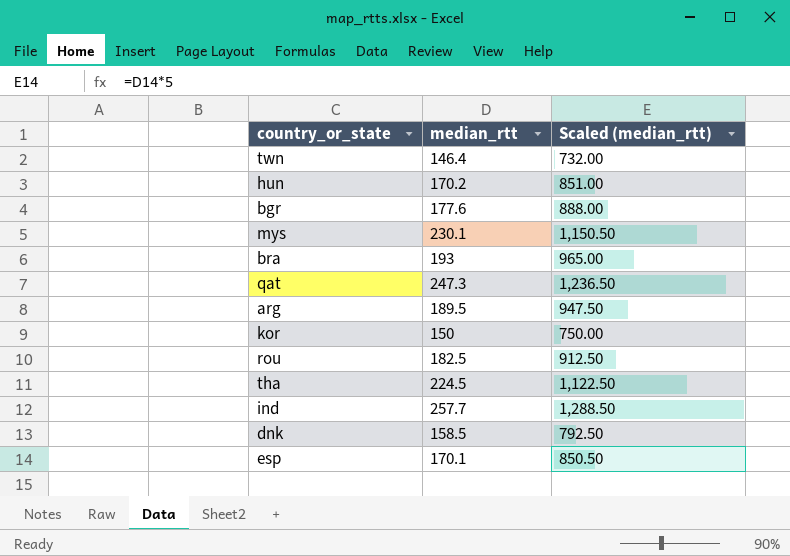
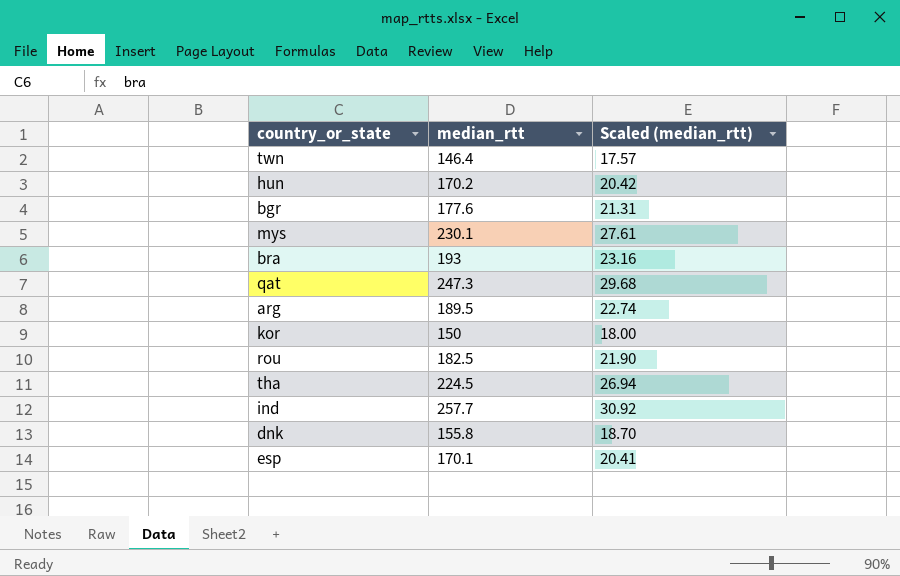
column Scaled (median_rtt) | formula: [median_rtt] * 5 -> [median_rtt] * 0.12
dnk | median_rtt: 158.5 -> 155.8

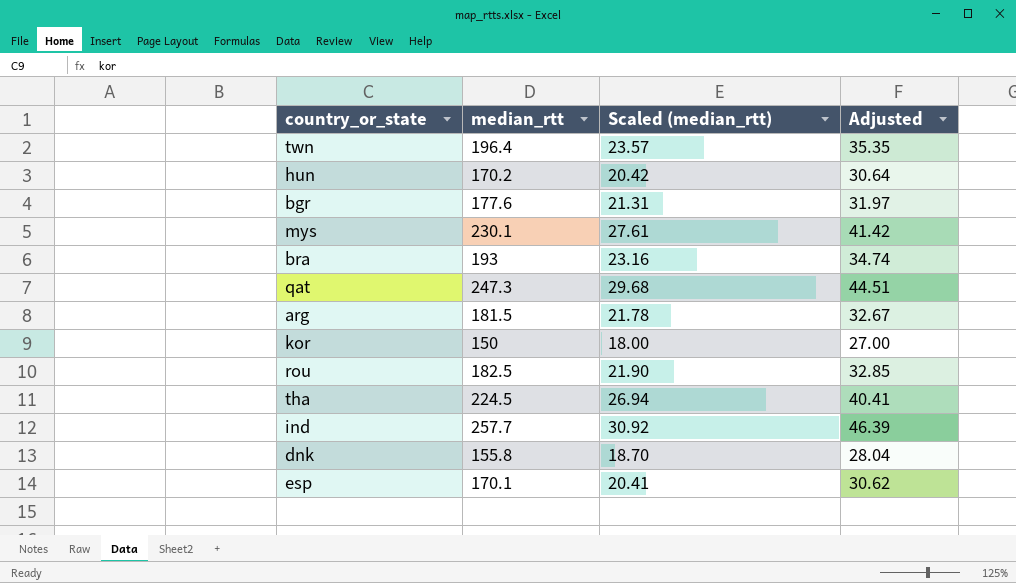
column Adjusted | formula: none -> [median_rtt] * 0.18
twn | median_rtt: 146.4 -> 196.4
twn | Scaled (median_rtt): 17.57 -> 23.57
arg | median_rtt: 189.5 -> 181.5
arg | Scaled (median_rtt): 22.74 -> 21.78

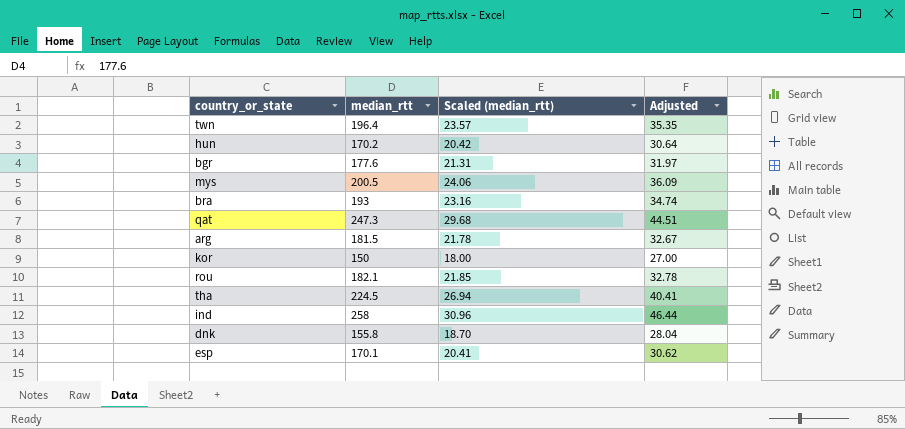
mys | median_rtt: 230.1 -> 200.5
mys | Scaled (median_rtt): 27.61 -> 24.06
mys | Adjusted: 41.42 -> 36.09
rou | median_rtt: 182.5 -> 182.1
rou | Scaled (median_rtt): 21.90 -> 21.85
rou | Adjusted: 32.85 -> 32.78
ind | median_rtt: 257.7 -> 258
ind | Scaled (median_rtt): 30.92 -> 30.96
ind | Adjusted: 46.39 -> 46.44

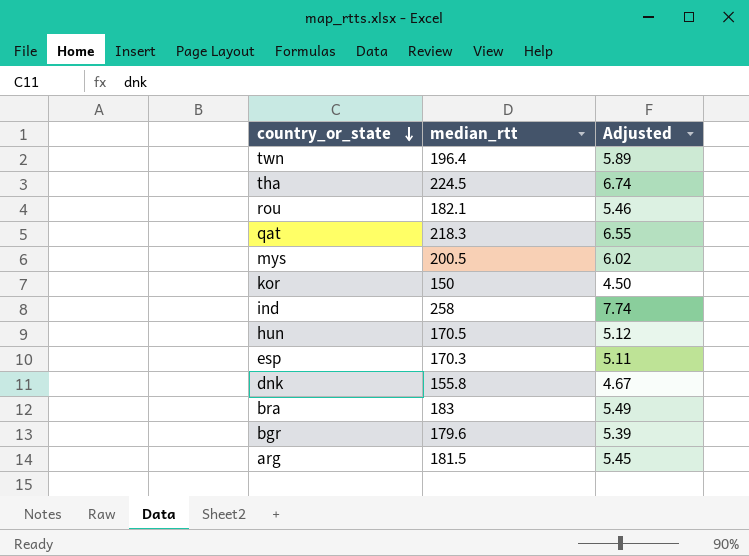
row order: none -> country_or_state descending
column Scaled (median_rtt) | formula: [median_rtt] * 0.12 -> none
column Adjusted | formula: [median_rtt] * 0.18 -> [median_rtt] * 0.03
qat | median_rtt: 247.3 -> 218.3
hun | median_rtt: 170.2 -> 170.5
esp | median_rtt: 170.1 -> 170.3
bra | median_rtt: 193 -> 183
bgr | median_rtt: 177.6 -> 179.6

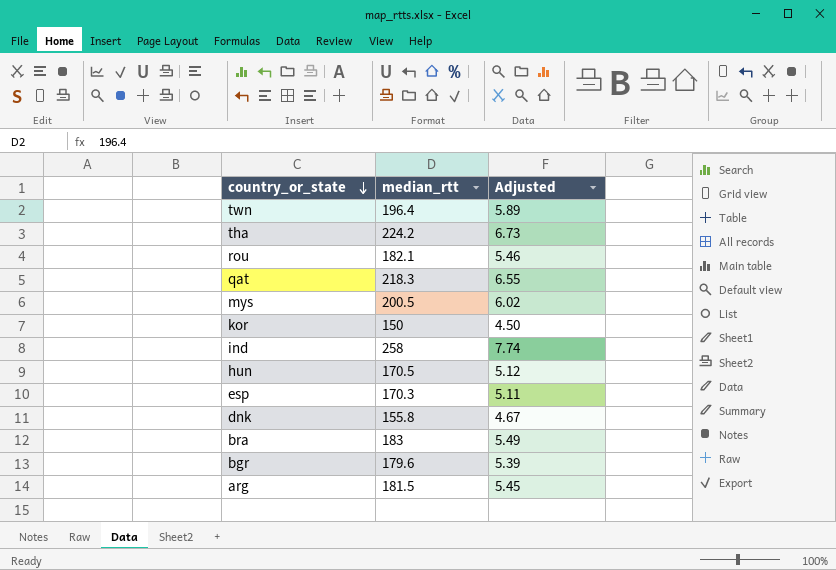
tha | median_rtt: 224.5 -> 224.2
tha | Adjusted: 6.74 -> 6.73

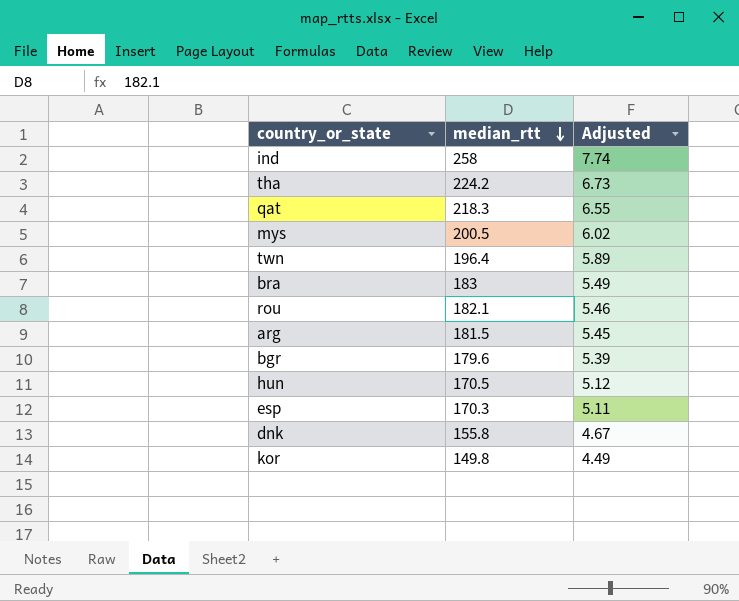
row order: country_or_state descending -> median_rtt descending
kor | median_rtt: 150 -> 149.8
kor | Adjusted: 4.50 -> 4.49

